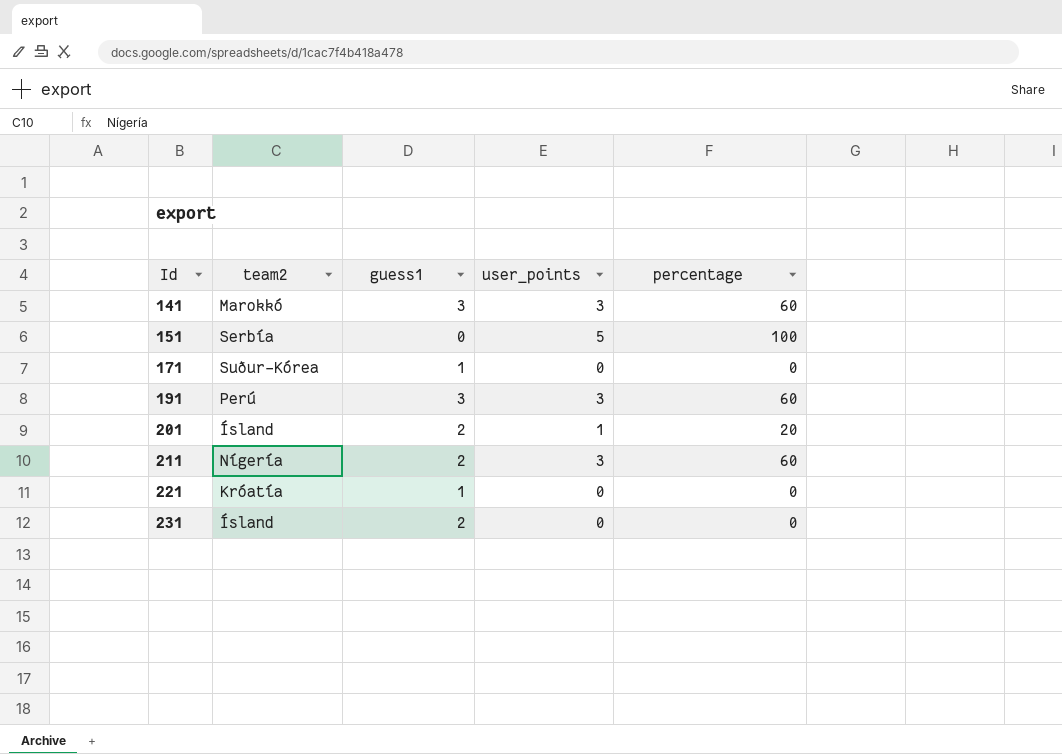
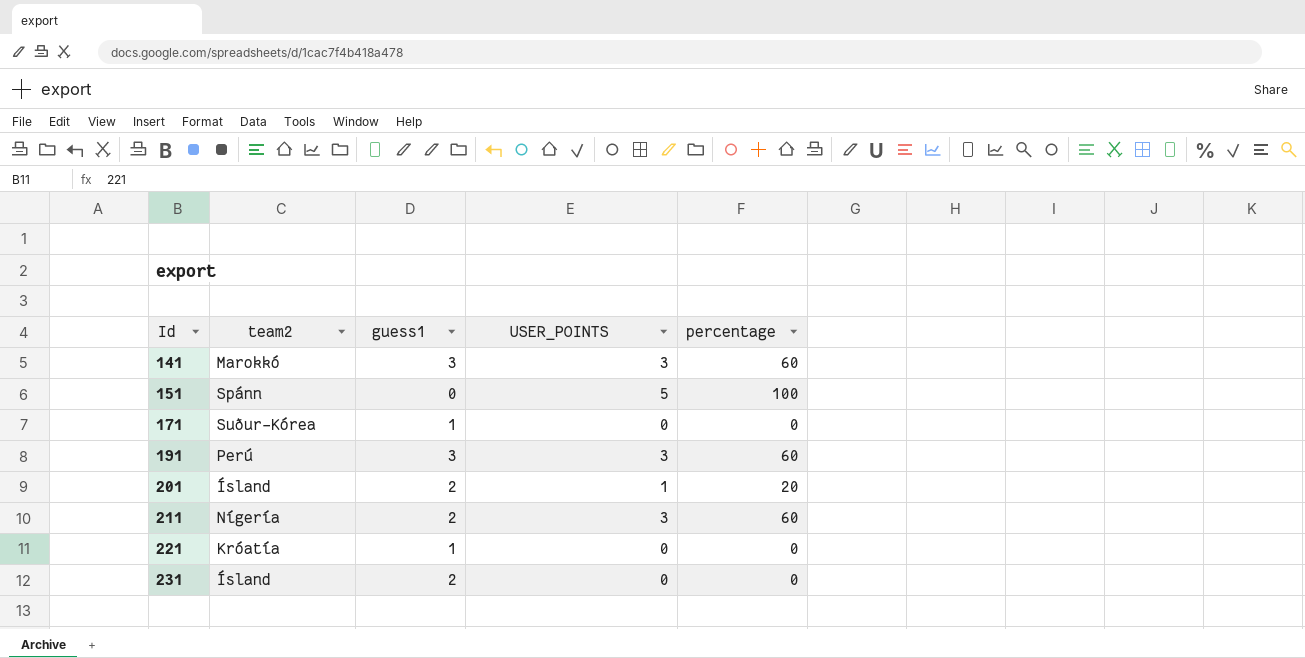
column name: user_points -> USER_POINTS
151 | team2: Serbía -> Spánn

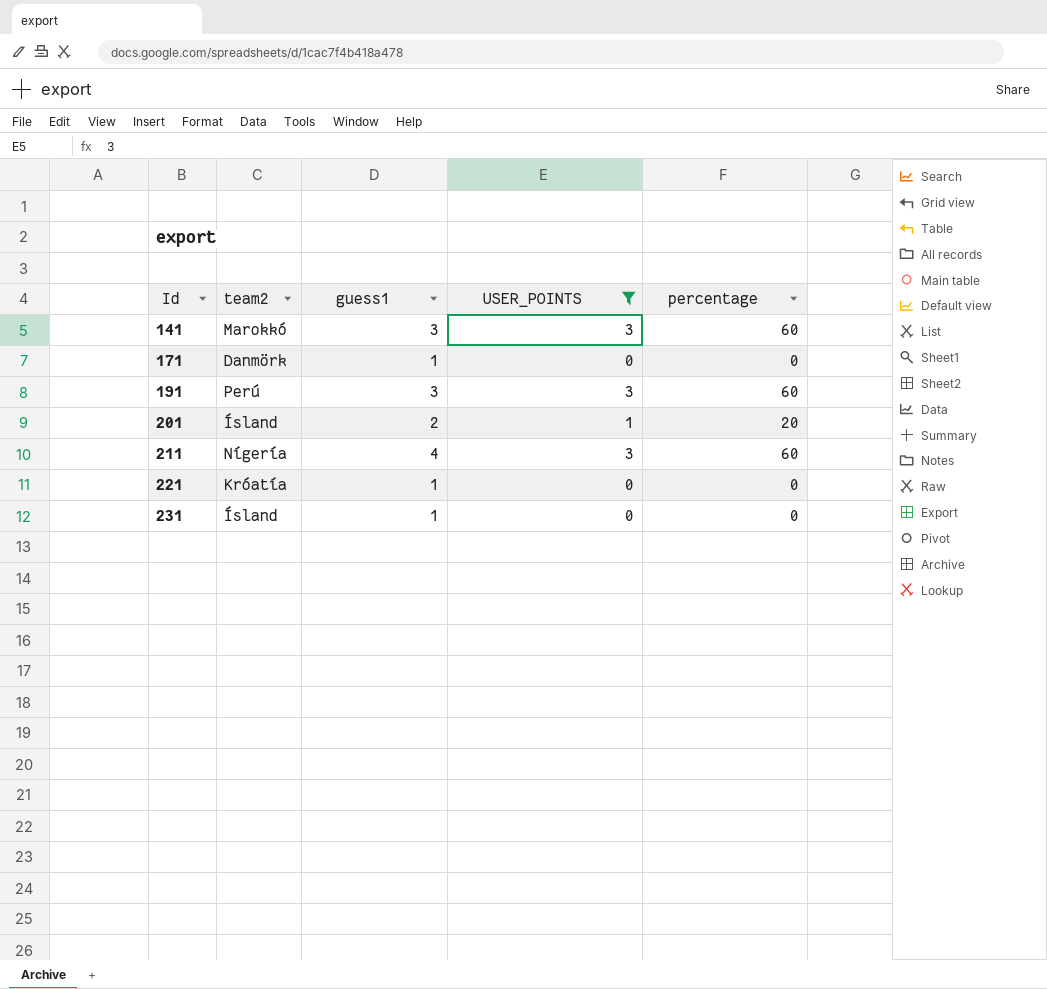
filter: none -> USER_POINTS != 5
171 | team2: Suður-Kórea -> Danmörk
211 | guess1: 2 -> 4
231 | guess1: 2 -> 1

